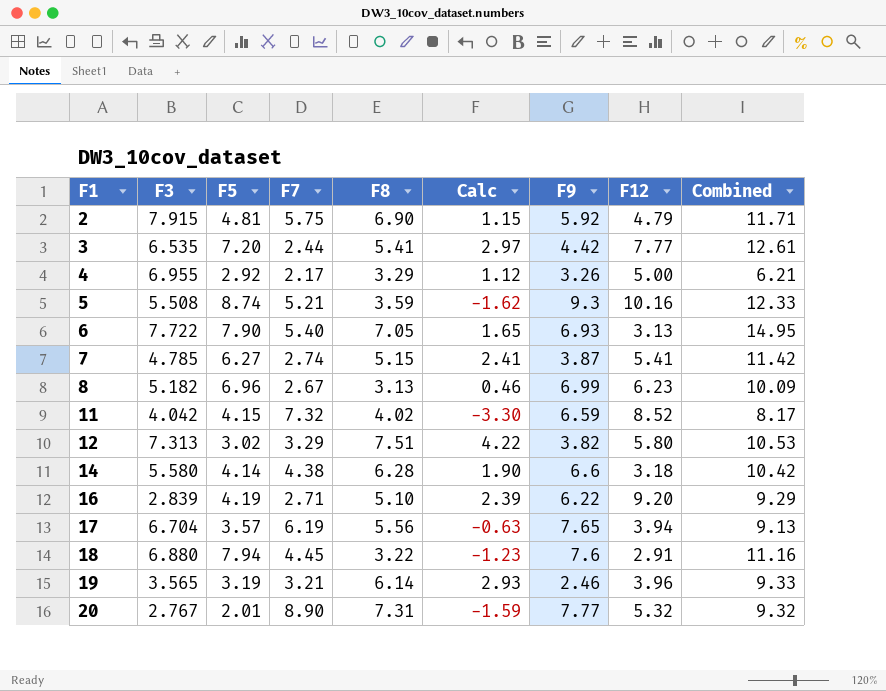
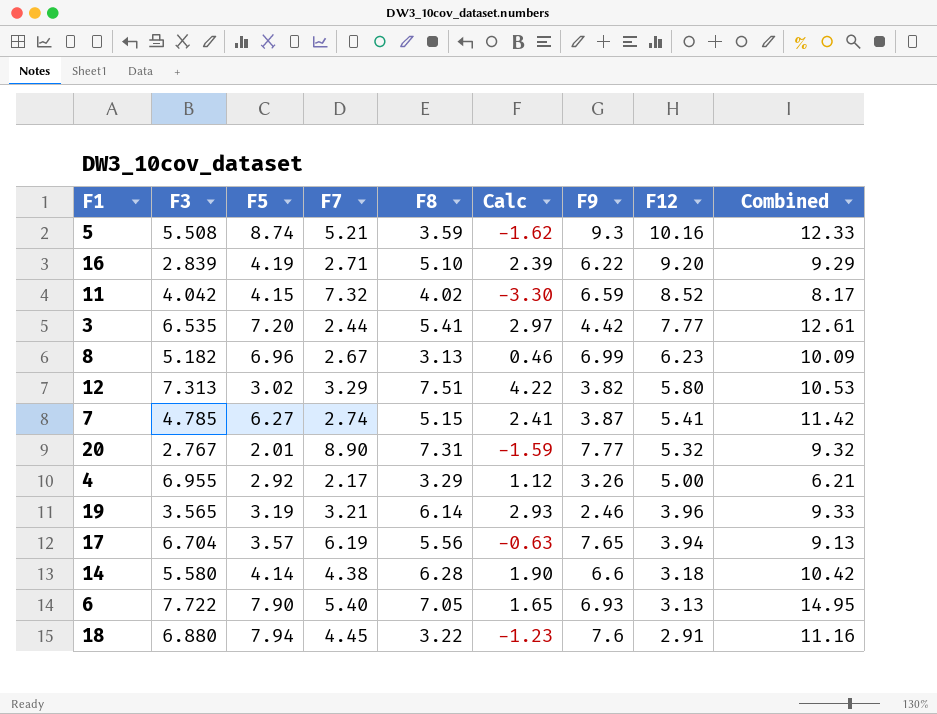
row order: F1 ascending -> F12 descending
row 2: 7.915 | 4.81 | 5.75 | 6.90 | 1.15 | 5.92 | 4.79 | 11.71 -> none

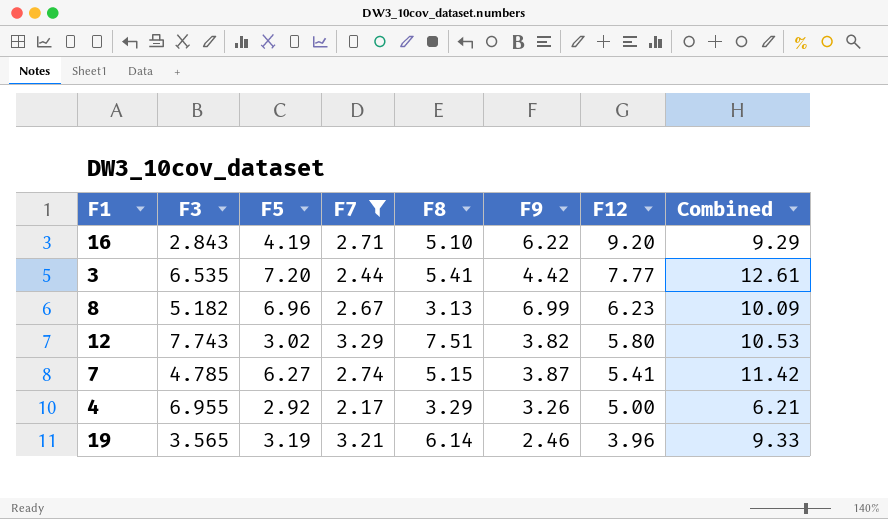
filter: none -> F7 <= 3.29
column Calc | formula: [F8] - [F7] -> none
16 | F3: 2.839 -> 2.843
12 | F3: 7.313 -> 7.743

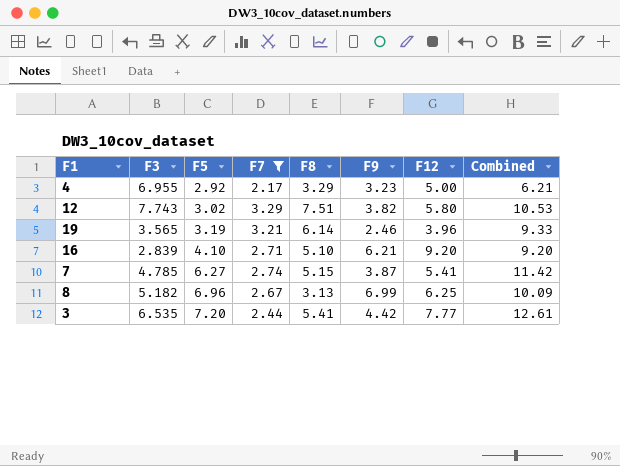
row order: F12 descending -> F5 ascending
4 | F9: 3.26 -> 3.23
16 | F3: 2.843 -> 2.839
16 | F5: 4.19 -> 4.10
16 | F9: 6.22 -> 6.21
16 | Combined: 9.29 -> 9.20
8 | F12: 6.23 -> 6.25

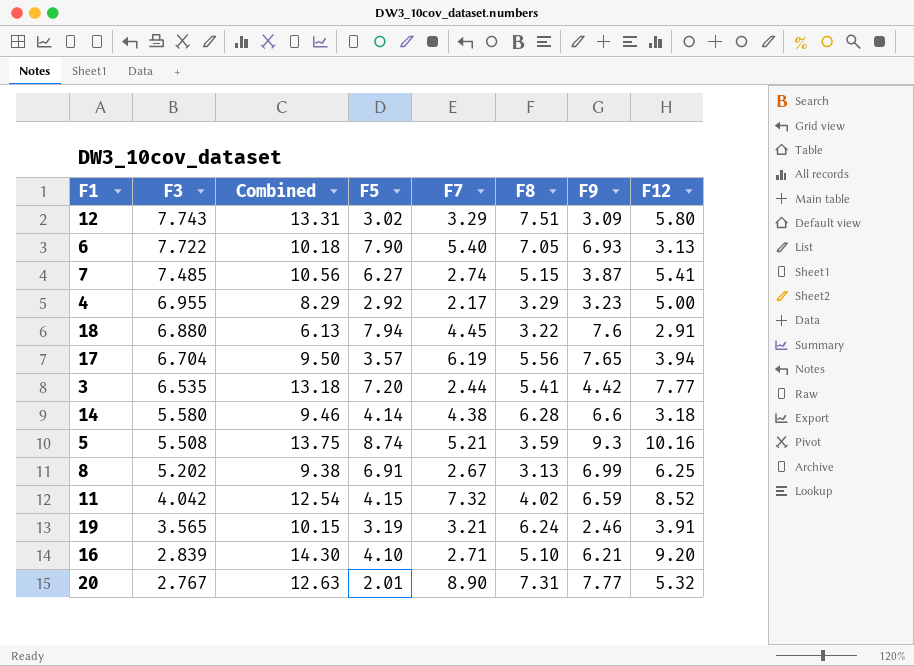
filter: F7 <= 3.29 -> none
row order: F5 ascending -> F3 descending
column Combined | formula: [F5] + [F8] -> [F8] + [F12]
column Combined | position: 8 -> 3
12 | F9: 3.82 -> 3.09
7 | F3: 4.785 -> 7.485
8 | F3: 5.182 -> 5.202
8 | F5: 6.96 -> 6.91
19 | F8: 6.14 -> 6.24
19 | F12: 3.96 -> 3.91

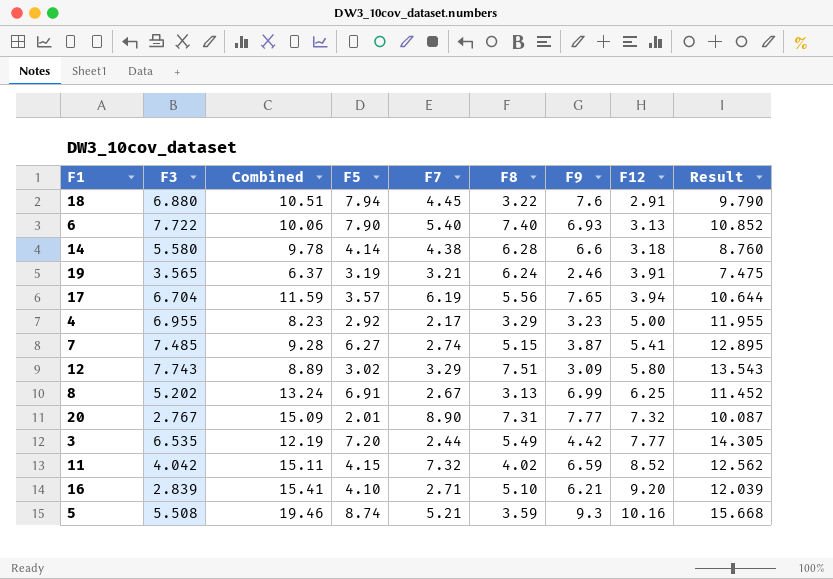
row order: F3 descending -> F12 ascending
column Combined | formula: [F8] + [F12] -> [F9] + [F12]
column Result | formula: none -> [F3] + [F12]
6 | F8: 7.05 -> 7.40
20 | F12: 5.32 -> 7.32
3 | F8: 5.41 -> 5.49

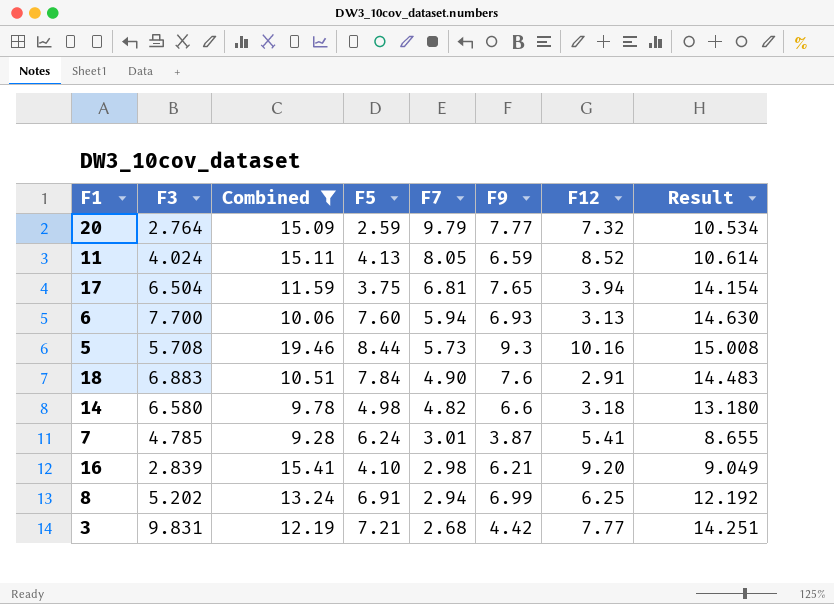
filter: none -> Combined >= 9.28
row order: F12 ascending -> F7 descending
column F8 | position: 6 -> none
column Result | formula: [F3] + [F12] -> [F3] + [F9]
20 | F3: 2.767 -> 2.764
20 | F5: 2.01 -> 2.59
20 | F7: 8.90 -> 9.79
11 | F3: 4.042 -> 4.024
11 | F5: 4.15 -> 4.13
11 | F7: 7.32 -> 8.05
17 | F3: 6.704 -> 6.504
17 | F5: 3.57 -> 3.75
17 | F7: 6.19 -> 6.81
6 | F3: 7.722 -> 7.700
6 | F5: 7.90 -> 7.60
6 | F7: 5.40 -> 5.94
5 | F3: 5.508 -> 5.708
5 | F5: 8.74 -> 8.44
5 | F7: 5.21 -> 5.73
18 | F3: 6.880 -> 6.883
18 | F5: 7.94 -> 7.84
18 | F7: 4.45 -> 4.90
14 | F3: 5.580 -> 6.580
14 | F5: 4.14 -> 4.98
14 | F7: 4.38 -> 4.82
7 | F3: 7.485 -> 4.785
7 | F5: 6.27 -> 6.24
7 | F7: 2.74 -> 3.01
16 | F7: 2.71 -> 2.98
8 | F7: 2.67 -> 2.94
3 | F3: 6.535 -> 9.831
3 | F5: 7.20 -> 7.21
3 | F7: 2.44 -> 2.68

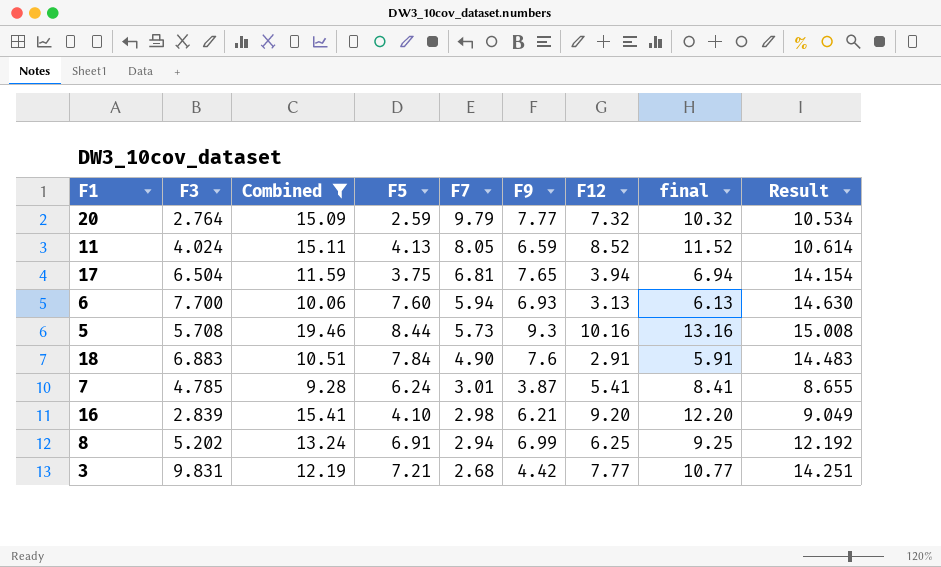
column final | formula: none -> [F12] + 3
row 14: 6.580 | 9.78 | 4.98 | 4.82 | 6.6 | 3.18 | 13.180 -> none

